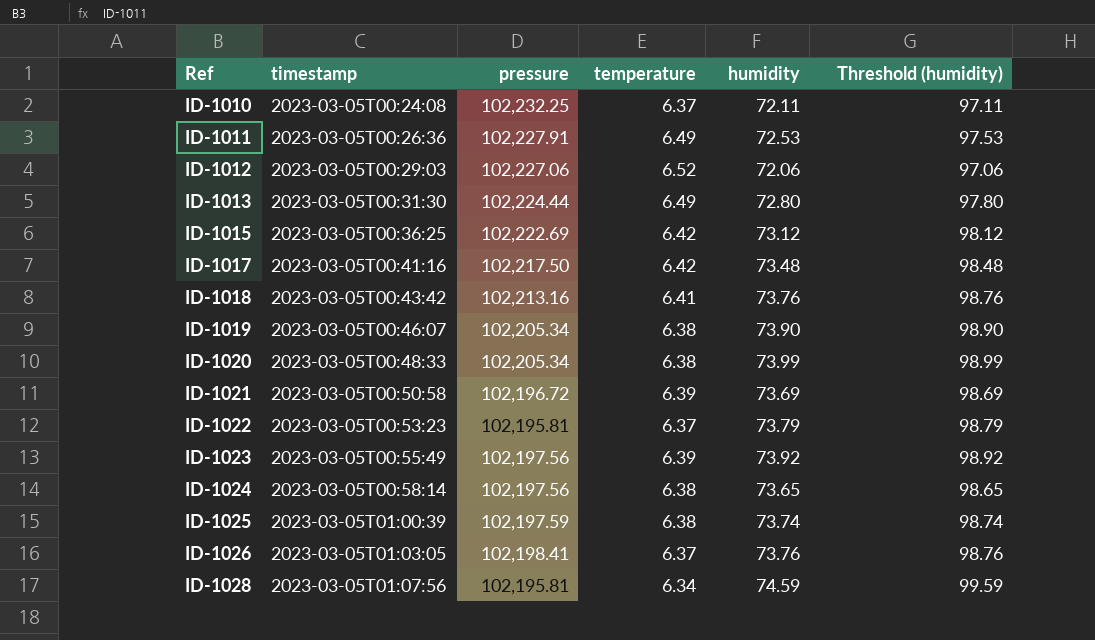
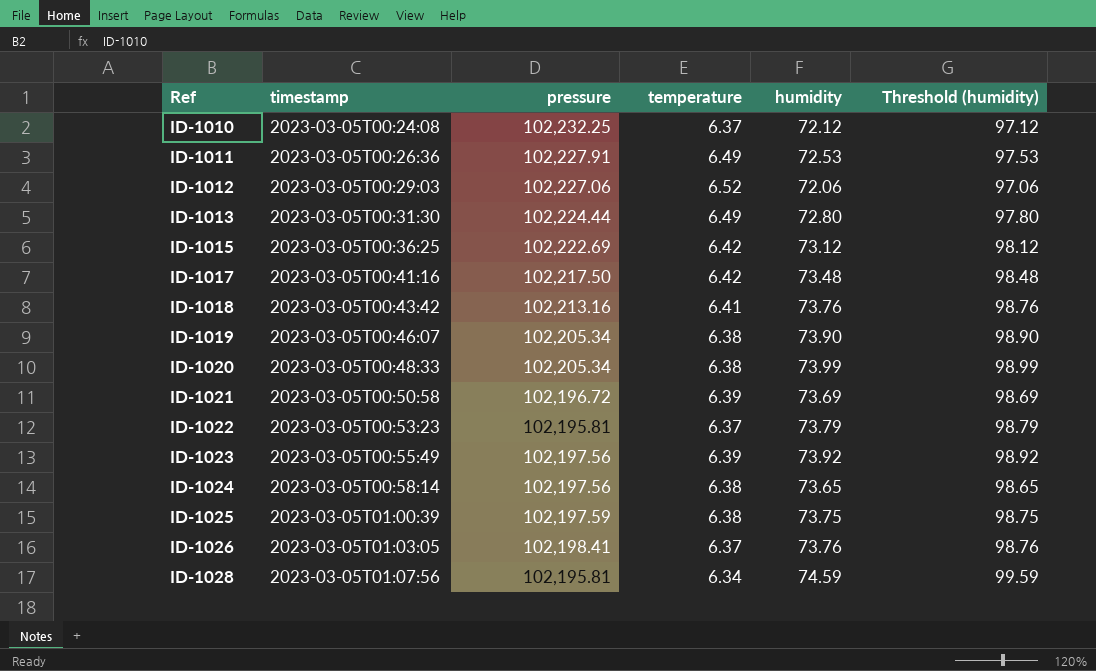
ID-1010 | humidity: 72.11 -> 72.12
ID-1010 | Threshold (humidity): 97.11 -> 97.12
ID-1025 | humidity: 73.74 -> 73.75
ID-1025 | Threshold (humidity): 98.74 -> 98.75

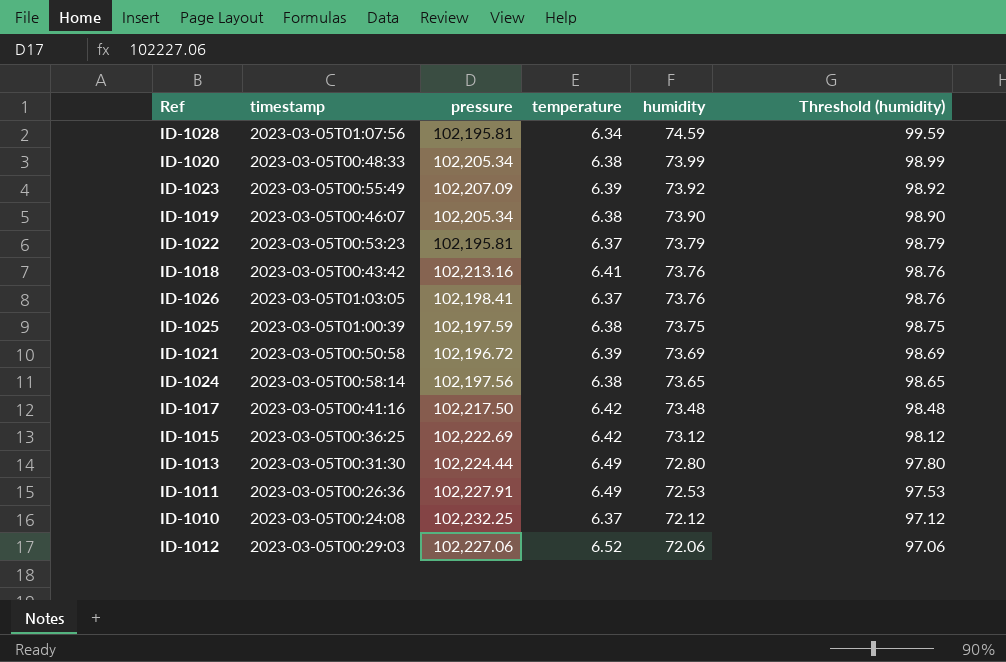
row order: Ref ascending -> humidity descending
ID-1023 | pressure: 102,197.56 -> 102,207.09

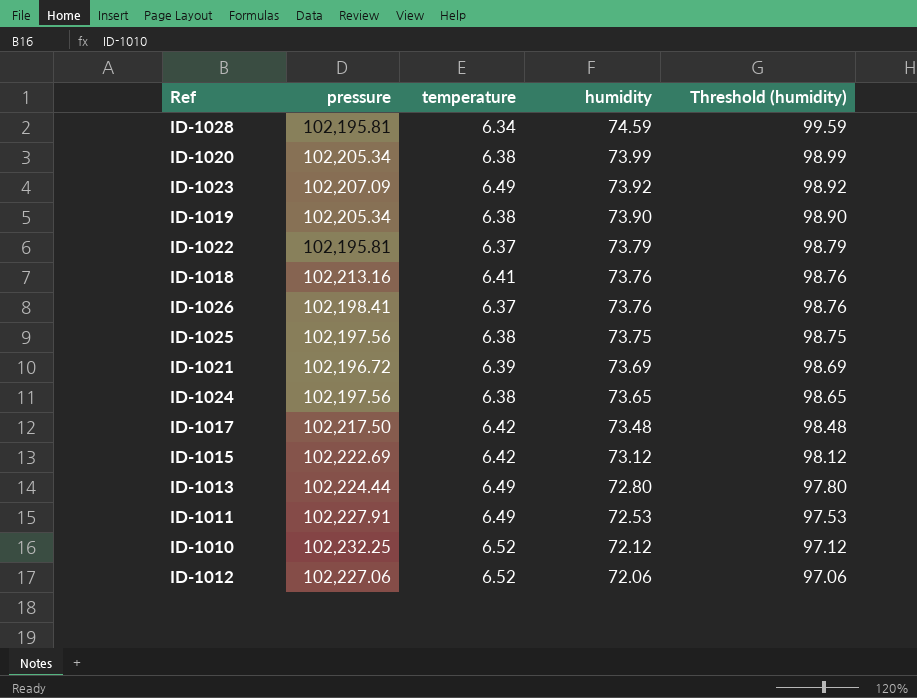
column timestamp | position: 2 -> none
ID-1023 | temperature: 6.39 -> 6.49
ID-1025 | pressure: 102,197.59 -> 102,197.56
ID-1010 | temperature: 6.37 -> 6.52

